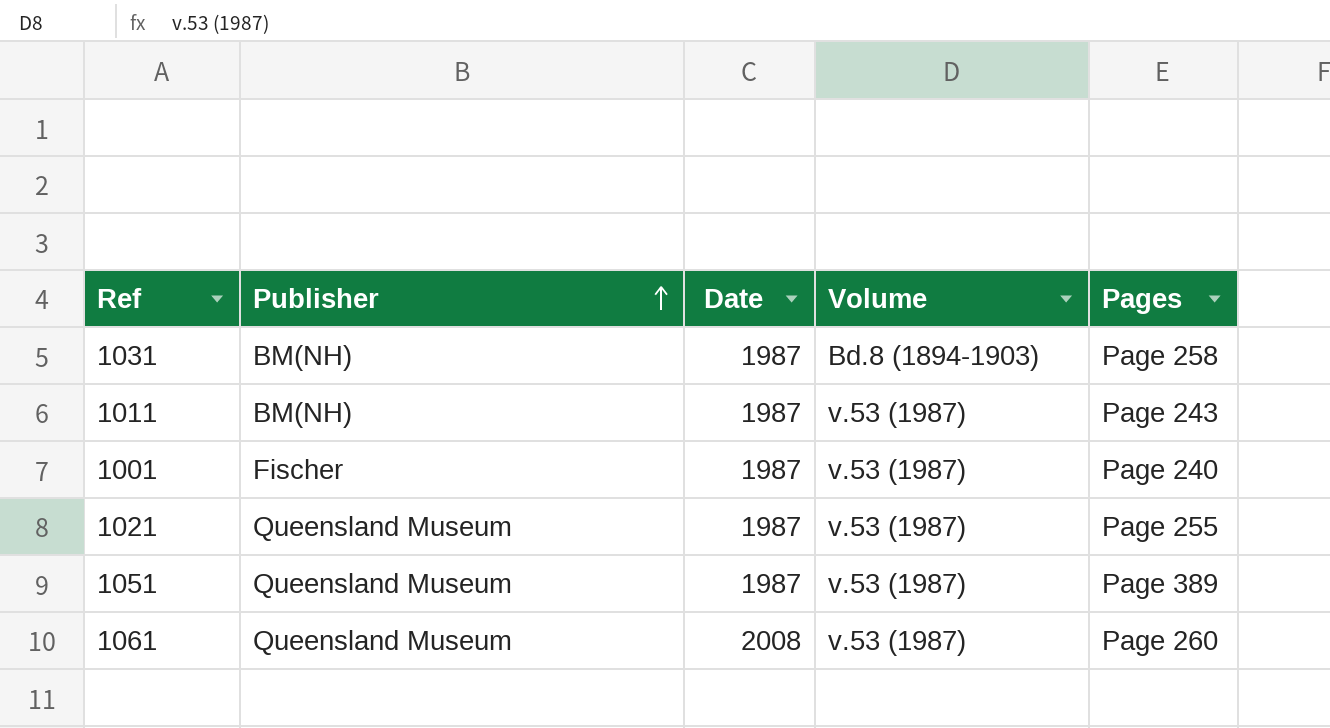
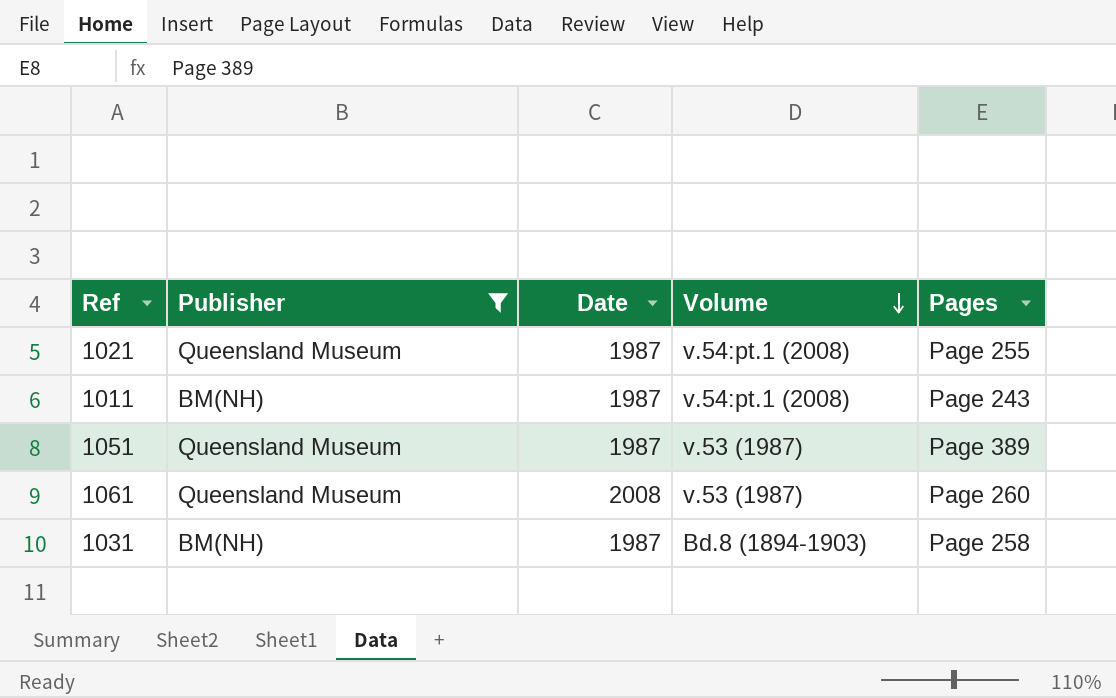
filter: none -> Publisher != Fischer
row order: Publisher ascending -> Volume descending
1021 | Volume: v.53 (1987) -> v.54:pt.1 (2008)
1011 | Volume: v.53 (1987) -> v.54:pt.1 (2008)

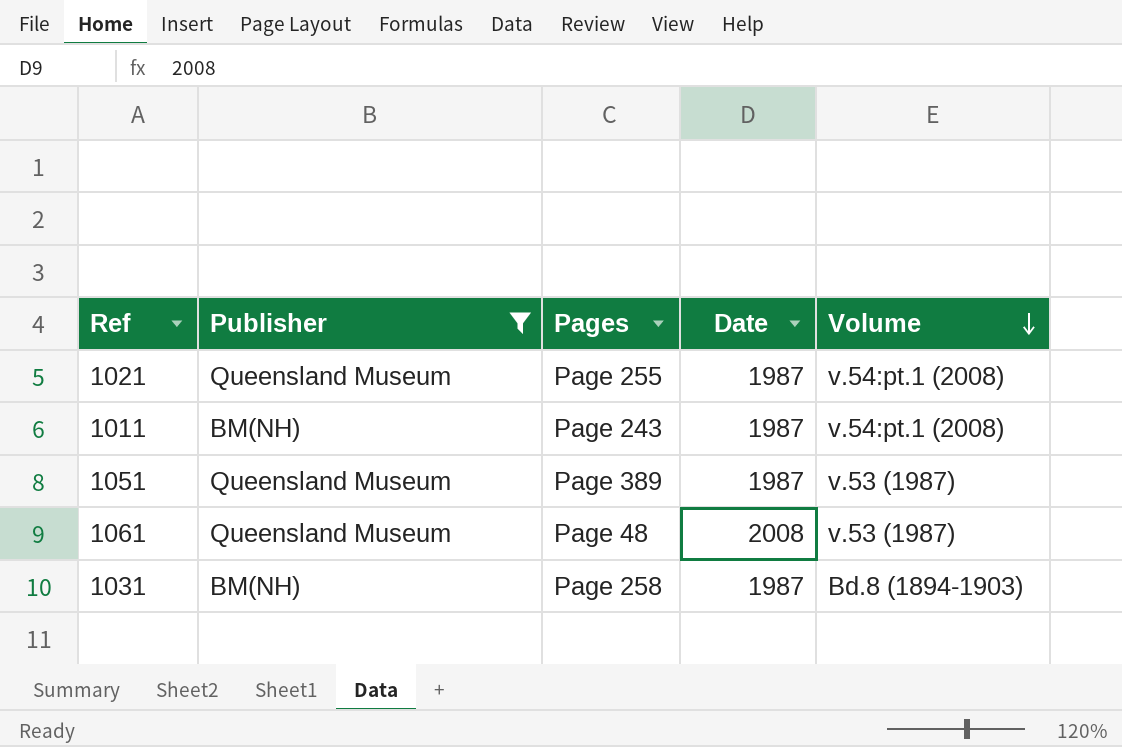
column Pages | position: 5 -> 3
1061 | Pages: Page 260 -> Page 48

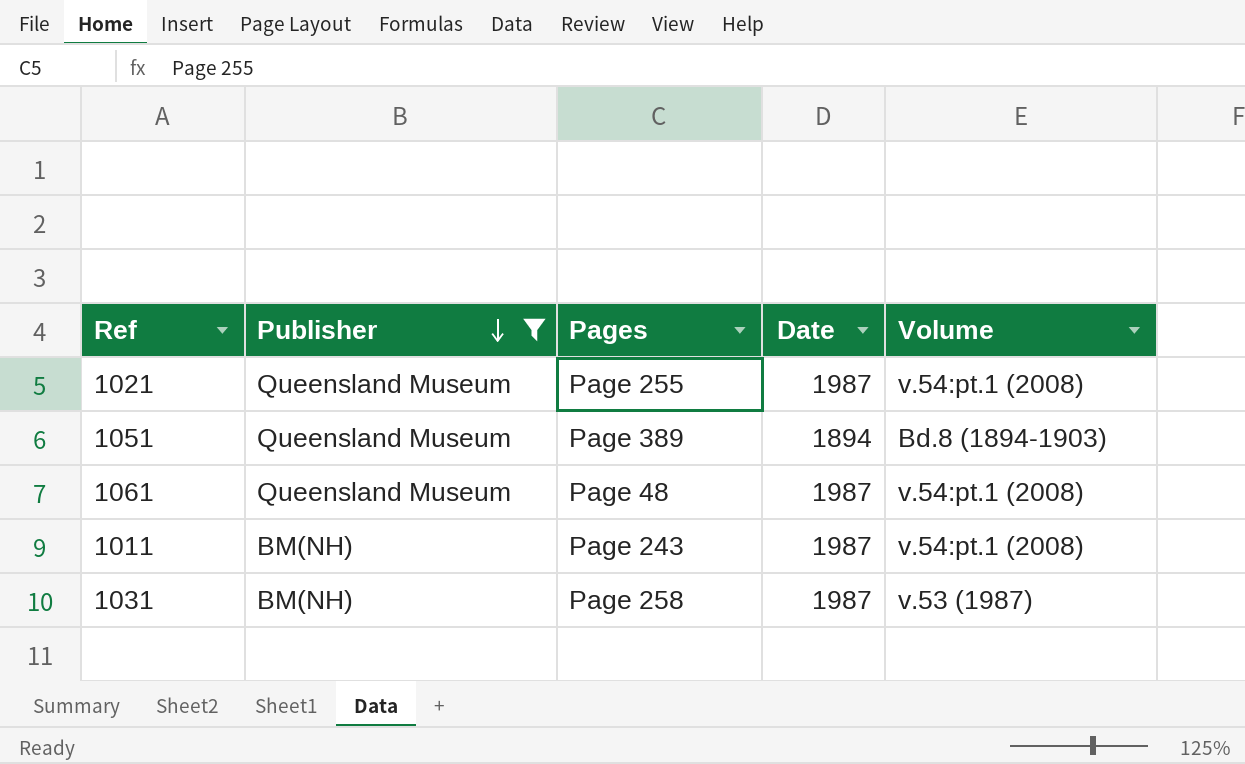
row order: Volume descending -> Publisher descending
1051 | Date: 1987 -> 1894
1051 | Volume: v.53 (1987) -> Bd.8 (1894-1903)
1061 | Date: 2008 -> 1987
1061 | Volume: v.53 (1987) -> v.54:pt.1 (2008)
1031 | Volume: Bd.8 (1894-1903) -> v.53 (1987)

